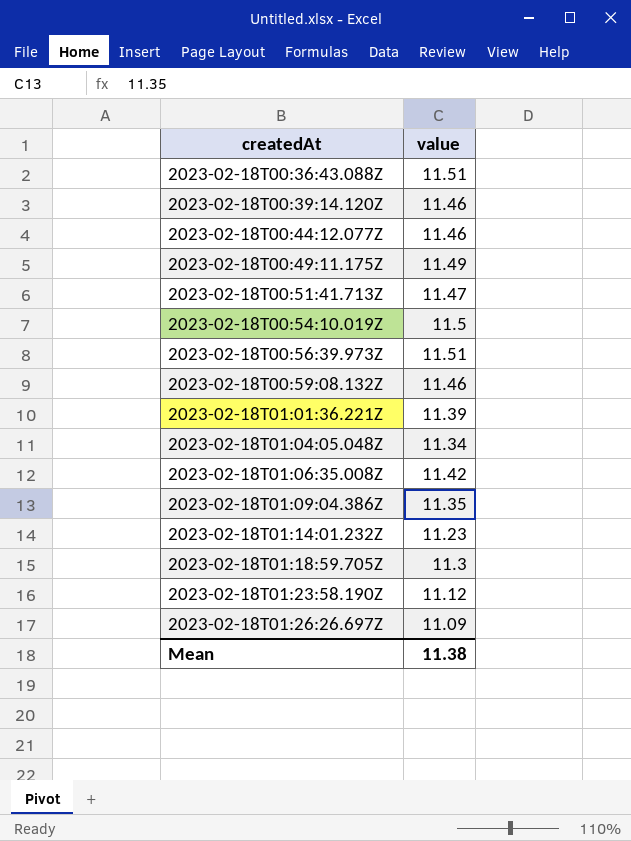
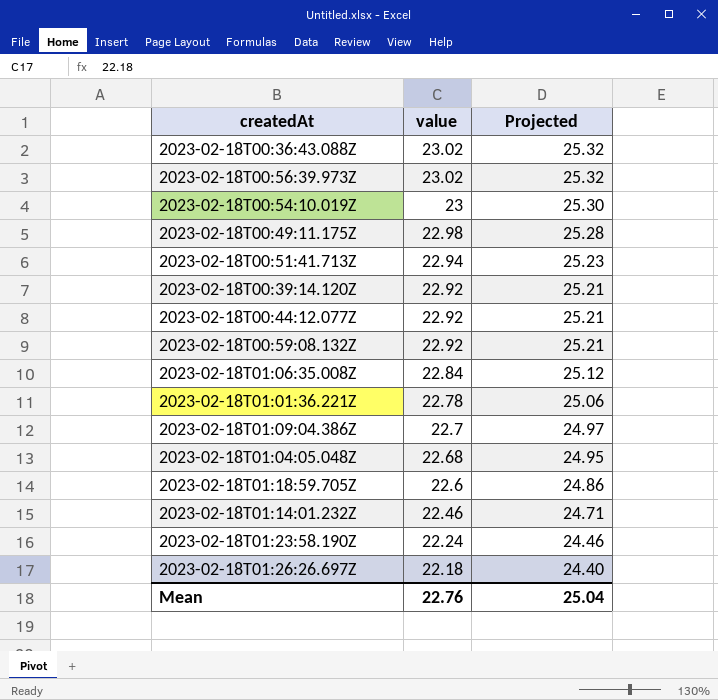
row order: createdAt ascending -> value descending
column Projected | formula: none -> [value] * 1.1
2023-02-18T00:36:43.088Z | value: 11.51 -> 23.02
2023-02-18T00:56:39.973Z | value: 11.51 -> 23.02
2023-02-18T00:54:10.019Z | value: 11.5 -> 23
2023-02-18T00:49:11.175Z | value: 11.49 -> 22.98
2023-02-18T00:51:41.713Z | value: 11.47 -> 22.94
2023-02-18T00:39:14.120Z | value: 11.46 -> 22.92
2023-02-18T00:44:12.077Z | value: 11.46 -> 22.92
2023-02-18T00:59:08.132Z | value: 11.46 -> 22.92
2023-02-18T01:06:35.008Z | value: 11.42 -> 22.84
2023-02-18T01:01:36.221Z | value: 11.39 -> 22.78
2023-02-18T01:09:04.386Z | value: 11.35 -> 22.7
2023-02-18T01:04:05.048Z | value: 11.34 -> 22.68
2023-02-18T01:18:59.705Z | value: 11.3 -> 22.6
2023-02-18T01:14:01.232Z | value: 11.23 -> 22.46
2023-02-18T01:23:58.190Z | value: 11.12 -> 22.24
2023-02-18T01:26:26.697Z | value: 11.09 -> 22.18
Mean | value: 11.38 -> 22.76

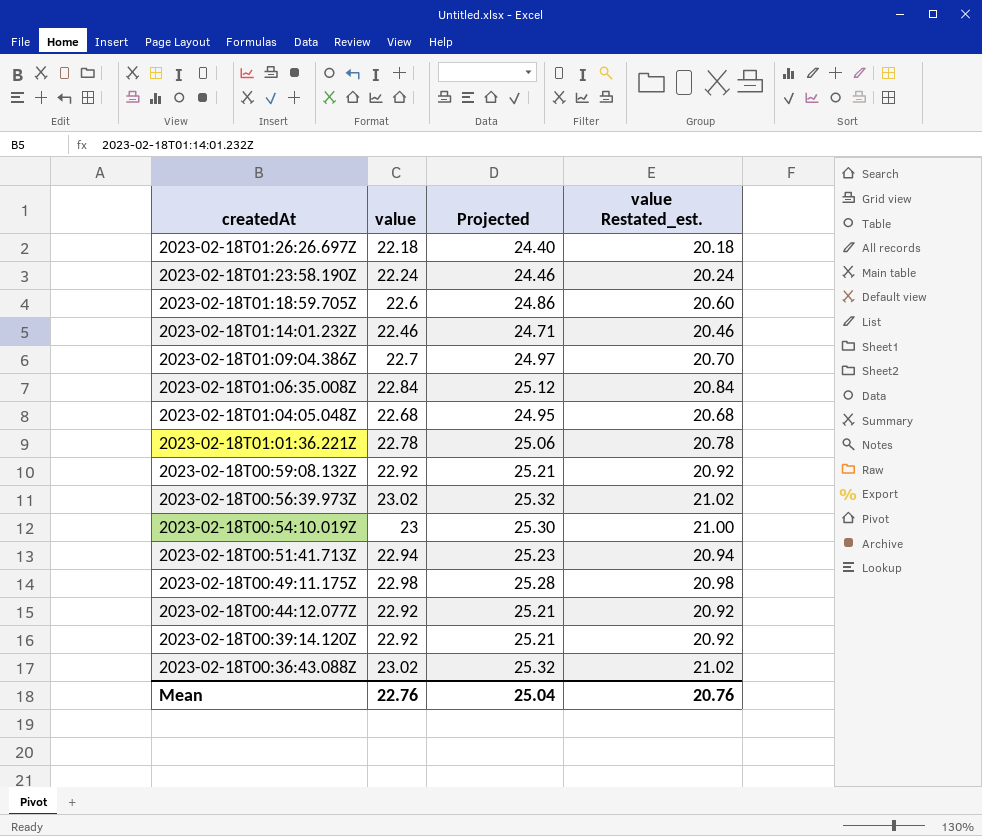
row order: value descending -> createdAt descending
column value Restated_est. | formula: none -> [value] - 2

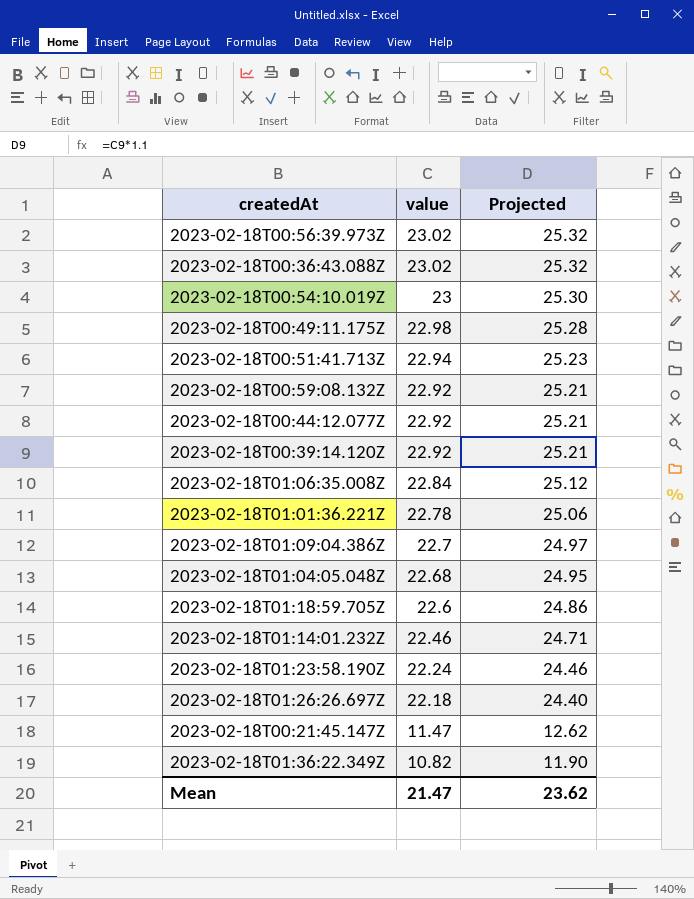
row order: createdAt descending -> value descending
column value Restated_est. | formula: [value] - 2 -> none
row 2023-02-18T00:21:45.147Z: none -> 11.47 | 12.62
row 2023-02-18T01:36:22.349Z: none -> 10.82 | 11.90
Mean | value: 22.76 -> 21.47
Mean | Projected: 25.04 -> 23.62

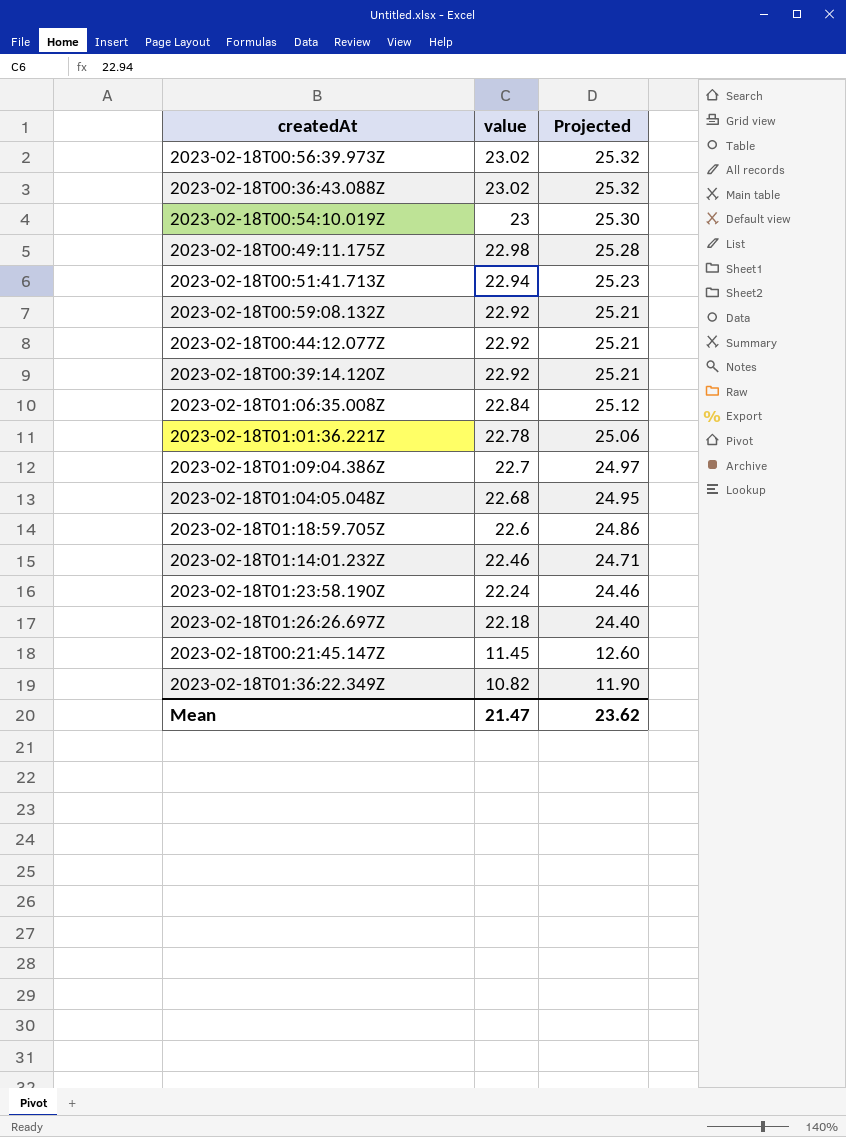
2023-02-18T00:21:45.147Z | value: 11.47 -> 11.45
2023-02-18T00:21:45.147Z | Projected: 12.62 -> 12.60

